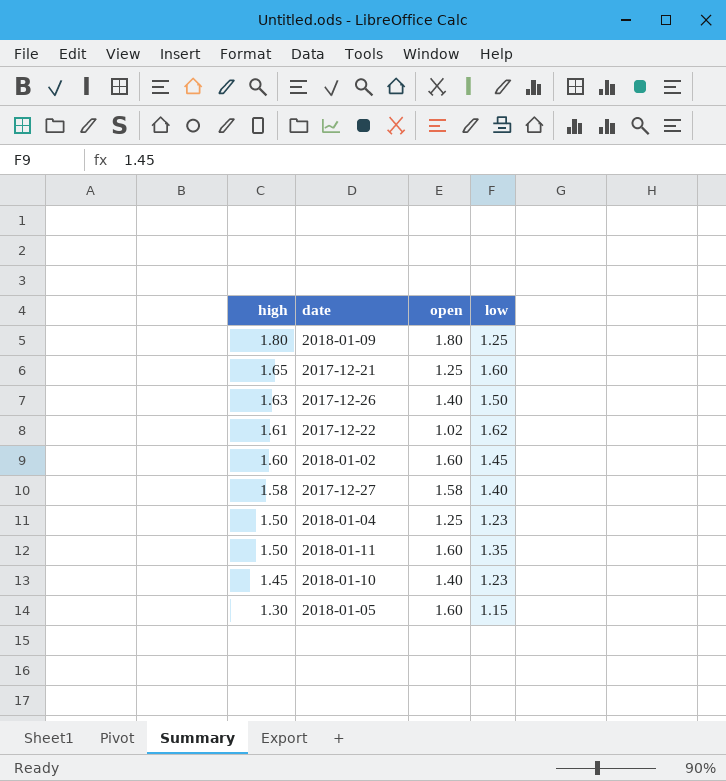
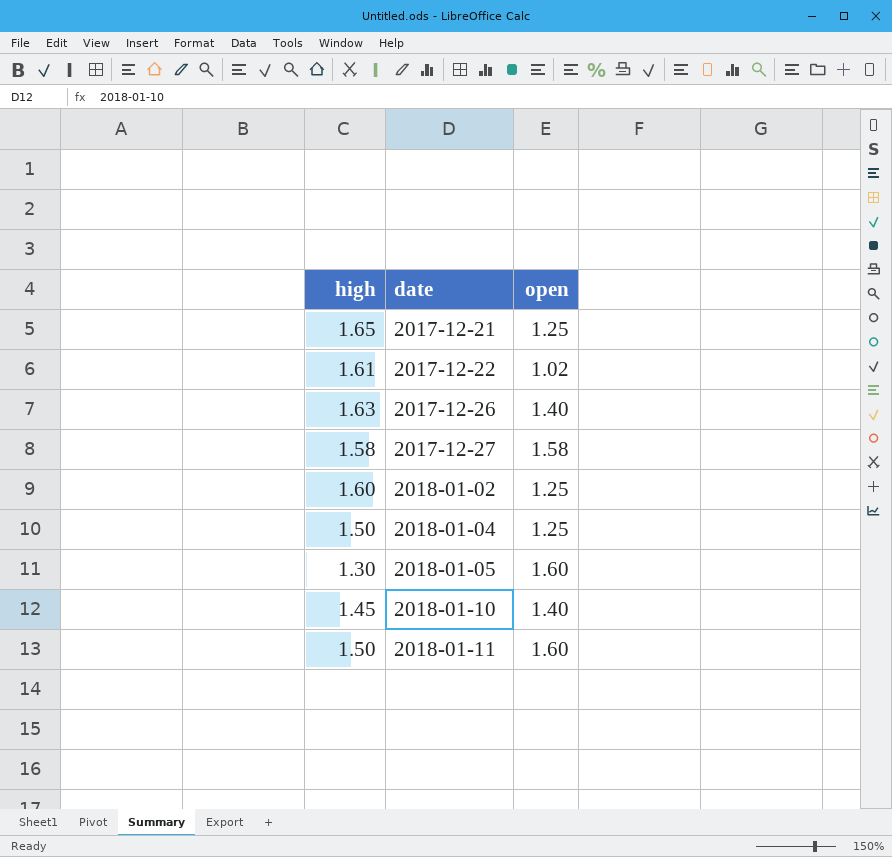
row order: high descending -> date ascending
column low | position: 4 -> none
row 2018-01-09: 1.80 | 1.80 | 1.25 -> none
2018-01-02 | open: 1.60 -> 1.25

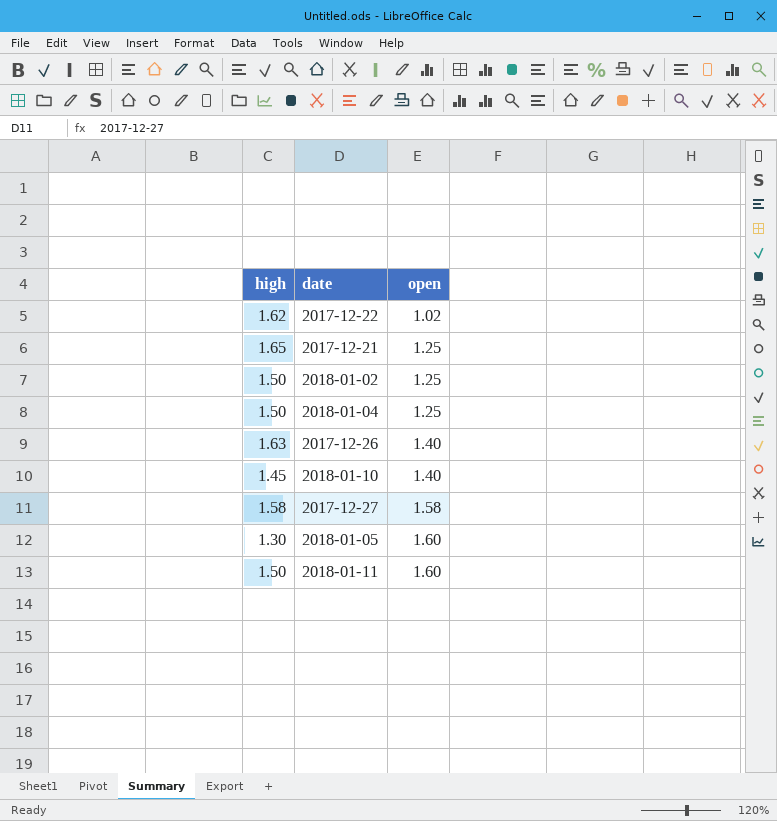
row order: date ascending -> open ascending
2017-12-22 | high: 1.61 -> 1.62
2018-01-02 | high: 1.60 -> 1.50

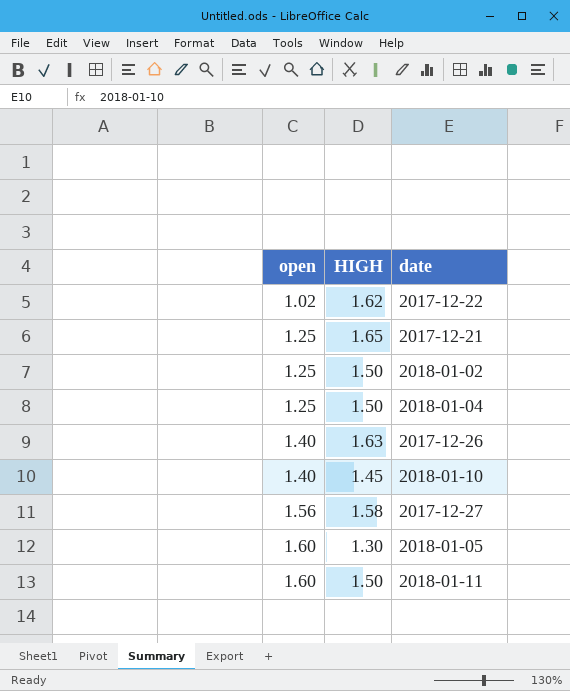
column open | position: 3 -> 1
column name: high -> HIGH
2017-12-27 | open: 1.58 -> 1.56

